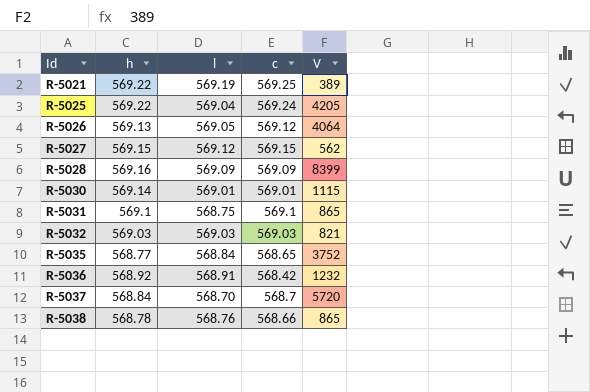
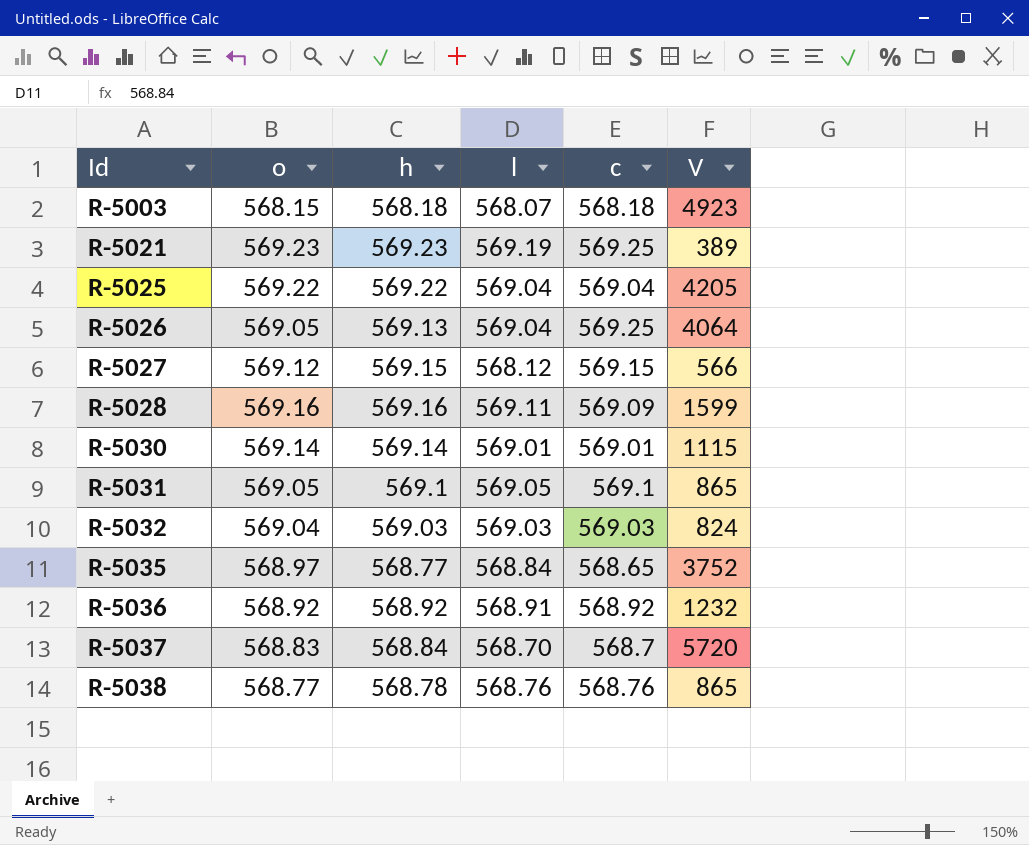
column o | position: none -> 2
row R-5003: none -> 568.15 | 568.18 | 568.07 | 568.18 | 4923
R-5021 | h: 569.22 -> 569.23
R-5025 | c: 569.24 -> 569.04
R-5026 | l: 569.05 -> 569.04
R-5026 | c: 569.12 -> 569.25
R-5027 | l: 569.12 -> 568.12
R-5027 | V: 562 -> 566
R-5028 | l: 569.09 -> 569.11
R-5028 | V: 8399 -> 1599
R-5031 | l: 568.75 -> 569.05
R-5032 | V: 821 -> 824
R-5036 | c: 568.42 -> 568.92
R-5038 | c: 568.66 -> 568.76

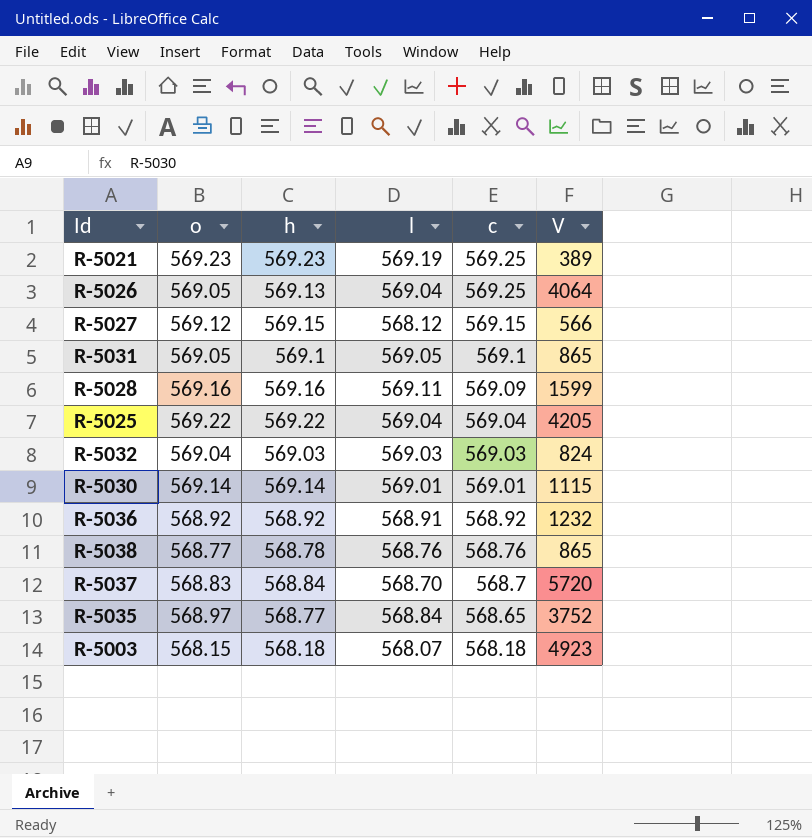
row order: Id ascending -> c descending

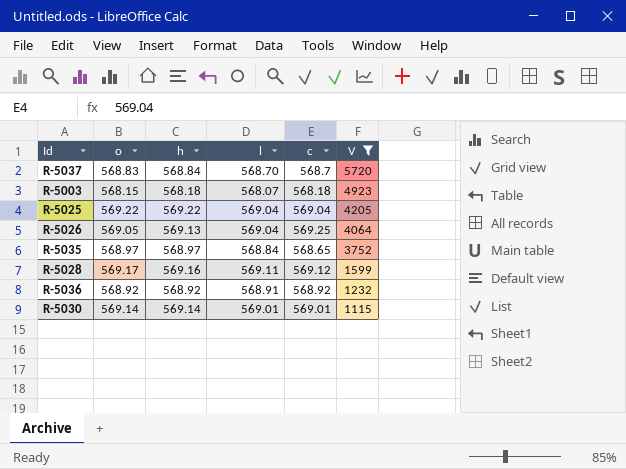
filter: none -> V >= 1115
row order: c descending -> V descending
R-5035 | h: 568.77 -> 568.97
R-5028 | o: 569.16 -> 569.17
R-5028 | c: 569.09 -> 569.12

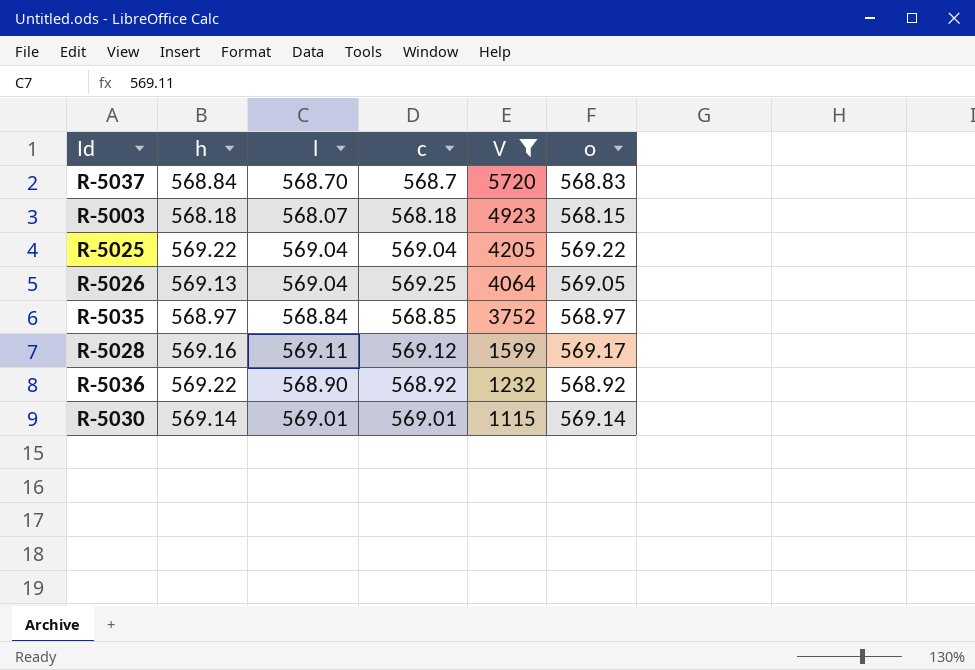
column o | position: 2 -> 6
R-5035 | c: 568.65 -> 568.85
R-5036 | h: 568.92 -> 569.22
R-5036 | l: 568.91 -> 568.90

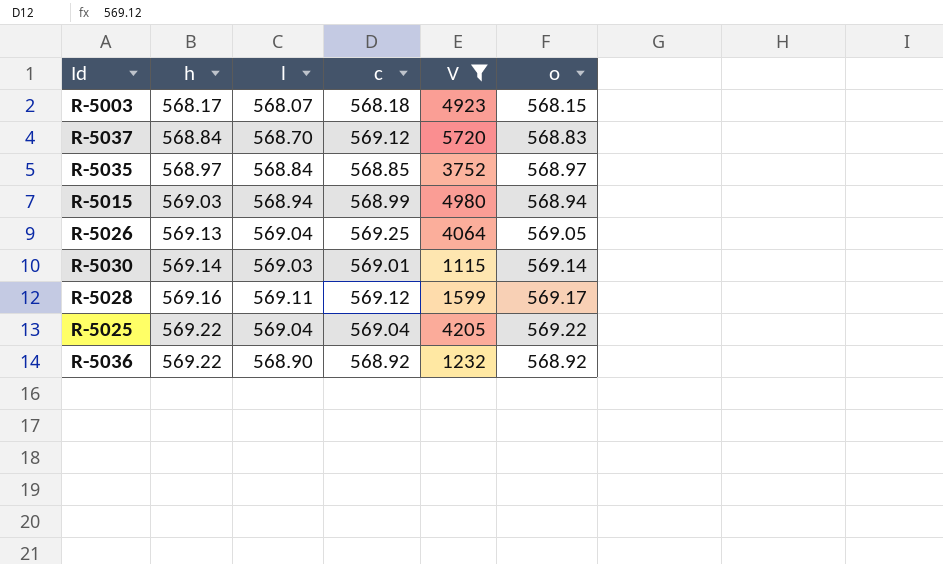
row order: V descending -> h ascending
R-5003 | h: 568.18 -> 568.17
R-5037 | c: 568.7 -> 569.12
row R-5015: none -> 569.03 | 568.94 | 568.99 | 4980 | 568.94
R-5030 | l: 569.01 -> 569.03

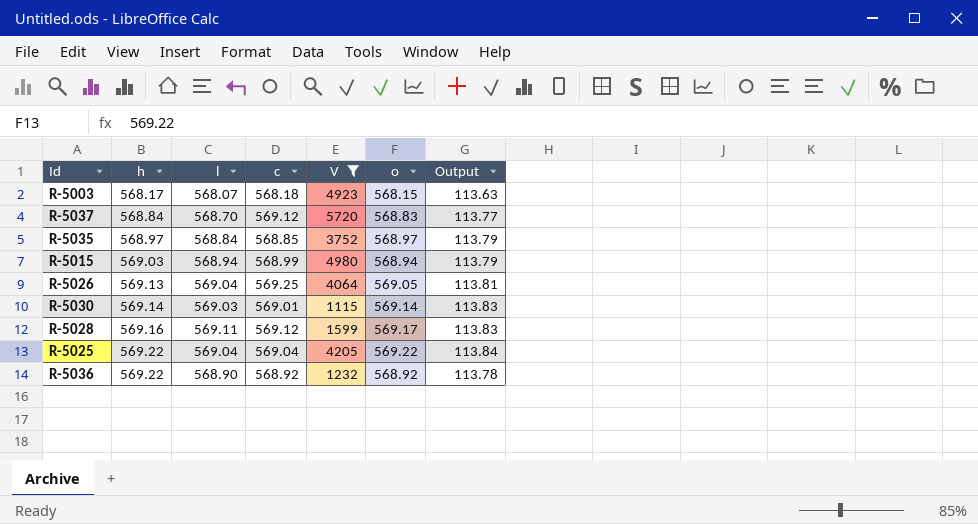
column Output | formula: none -> [o] * 0.2

